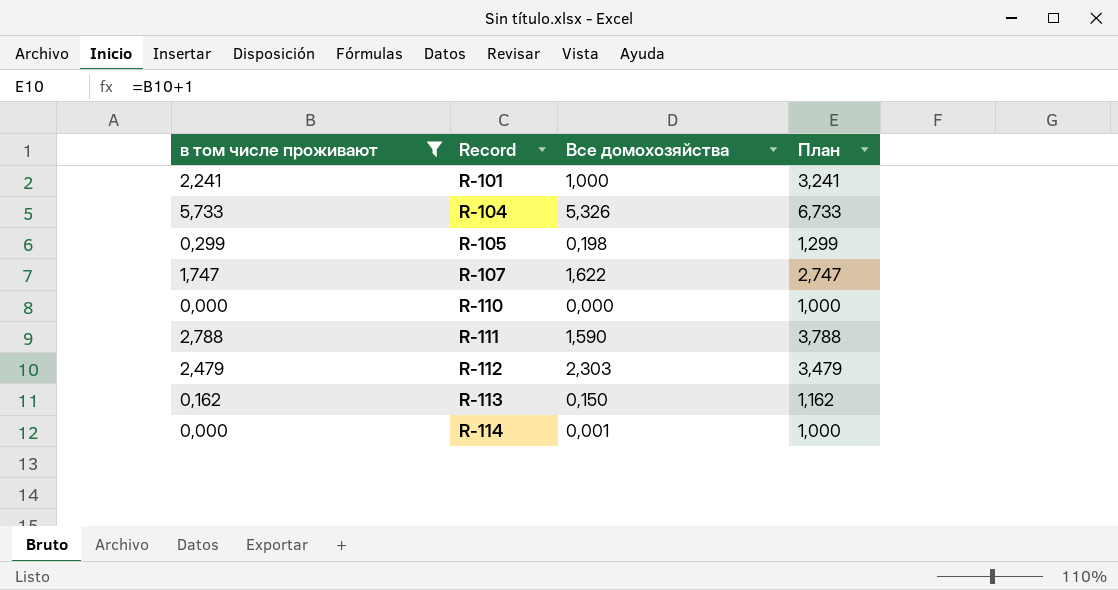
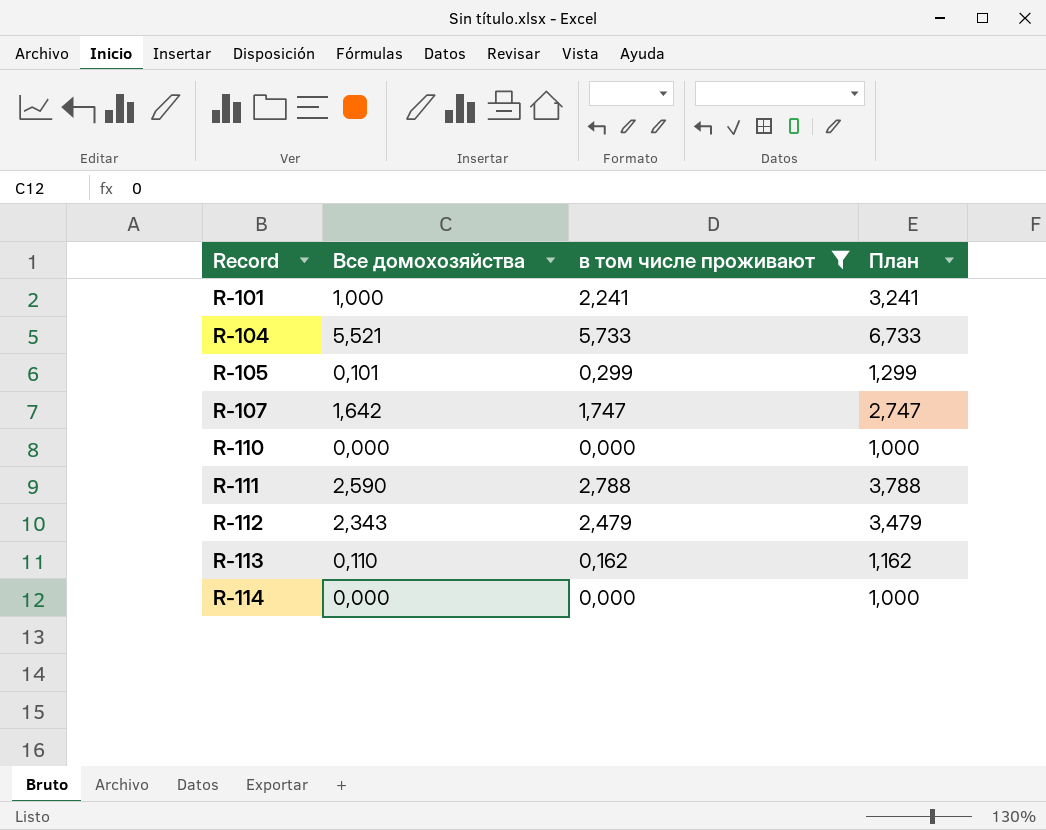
column в том числе проживают | position: 1 -> 3
R-104 | Все домохозяйства: 5,326 -> 5,521
R-105 | Все домохозяйства: 0,198 -> 0,101
R-107 | Все домохозяйства: 1,622 -> 1,642
R-111 | Все домохозяйства: 1,590 -> 2,590
R-112 | Все домохозяйства: 2,303 -> 2,343
R-113 | Все домохозяйства: 0,150 -> 0,110
R-114 | Все домохозяйства: 0,001 -> 0,000

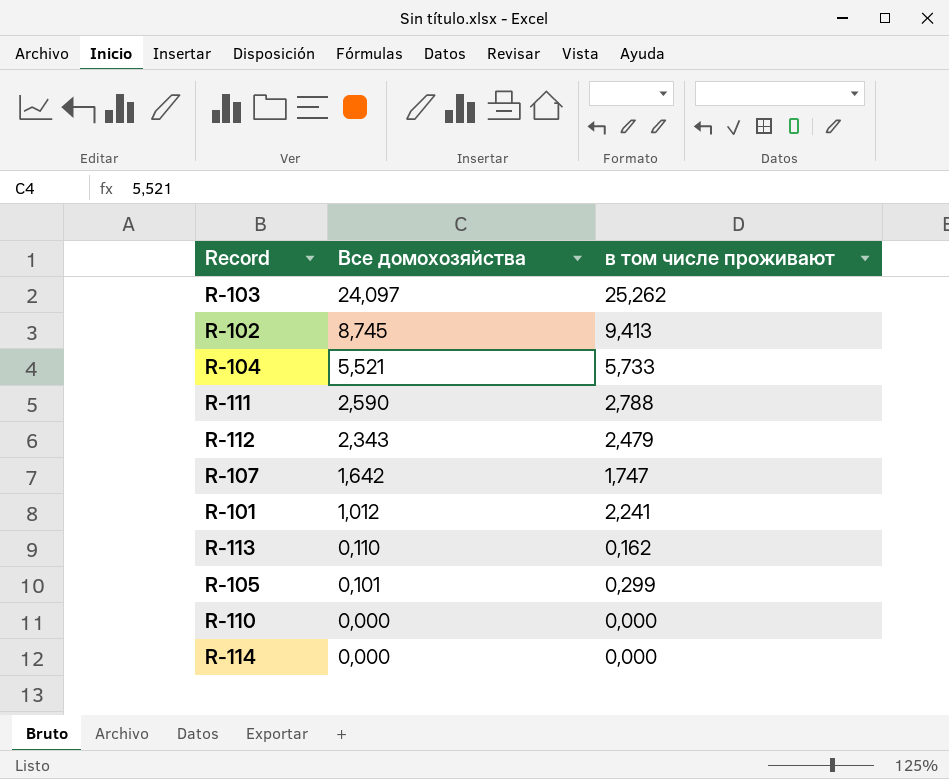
filter: в том числе проживают <= 5,733 -> none
row order: Record ascending -> Все домохозяйства descending
column План | formula: [в том числе проживают] + 1 -> none
R-101 | Все домохозяйства: 1,000 -> 1,012

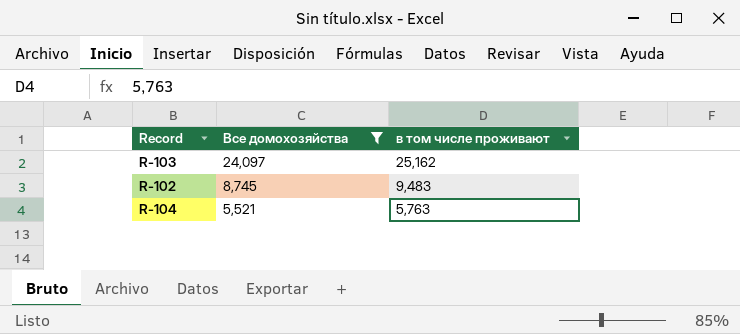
filter: none -> Все домохозяйства >= 5,521
R-103 | в том числе проживают: 25,262 -> 25,162
R-102 | в том числе проживают: 9,413 -> 9,483
R-104 | в том числе проживают: 5,733 -> 5,763

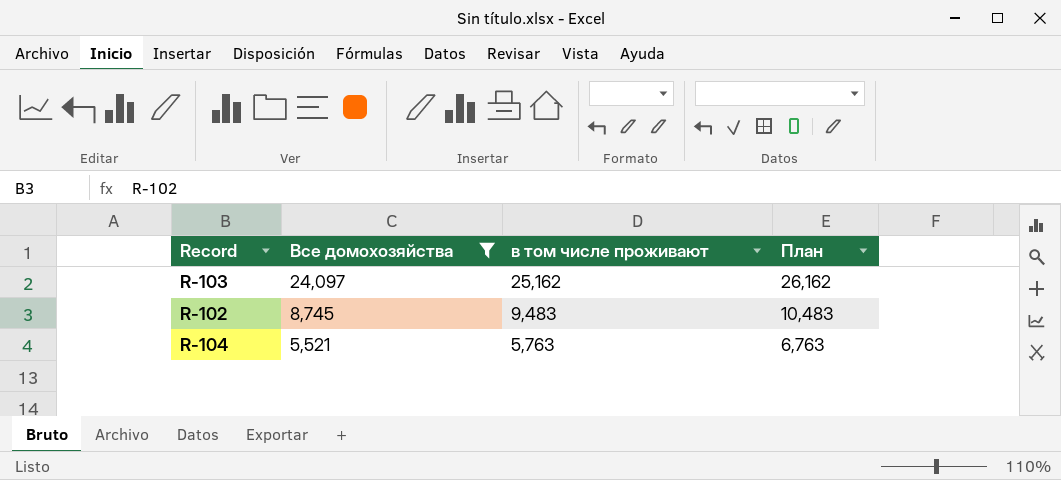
column План | formula: none -> [в том числе проживают] + 1

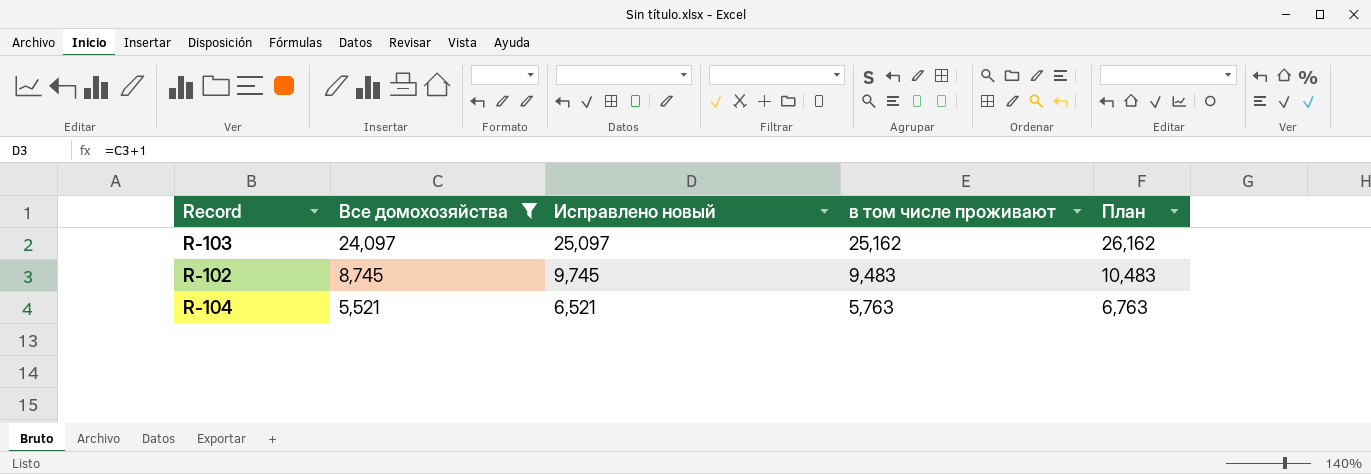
column Исправлено новый | formula: none -> [Все домохозяйства] + 1

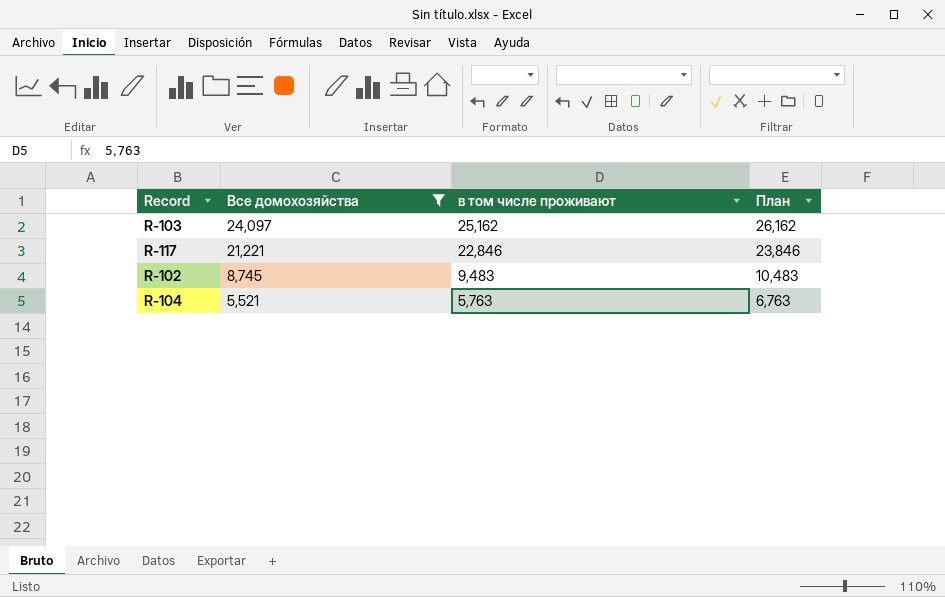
column Исправлено новый | formula: [Все домохозяйства] + 1 -> none
row R-117: none -> 21,221 | 22,846 | 23,846

